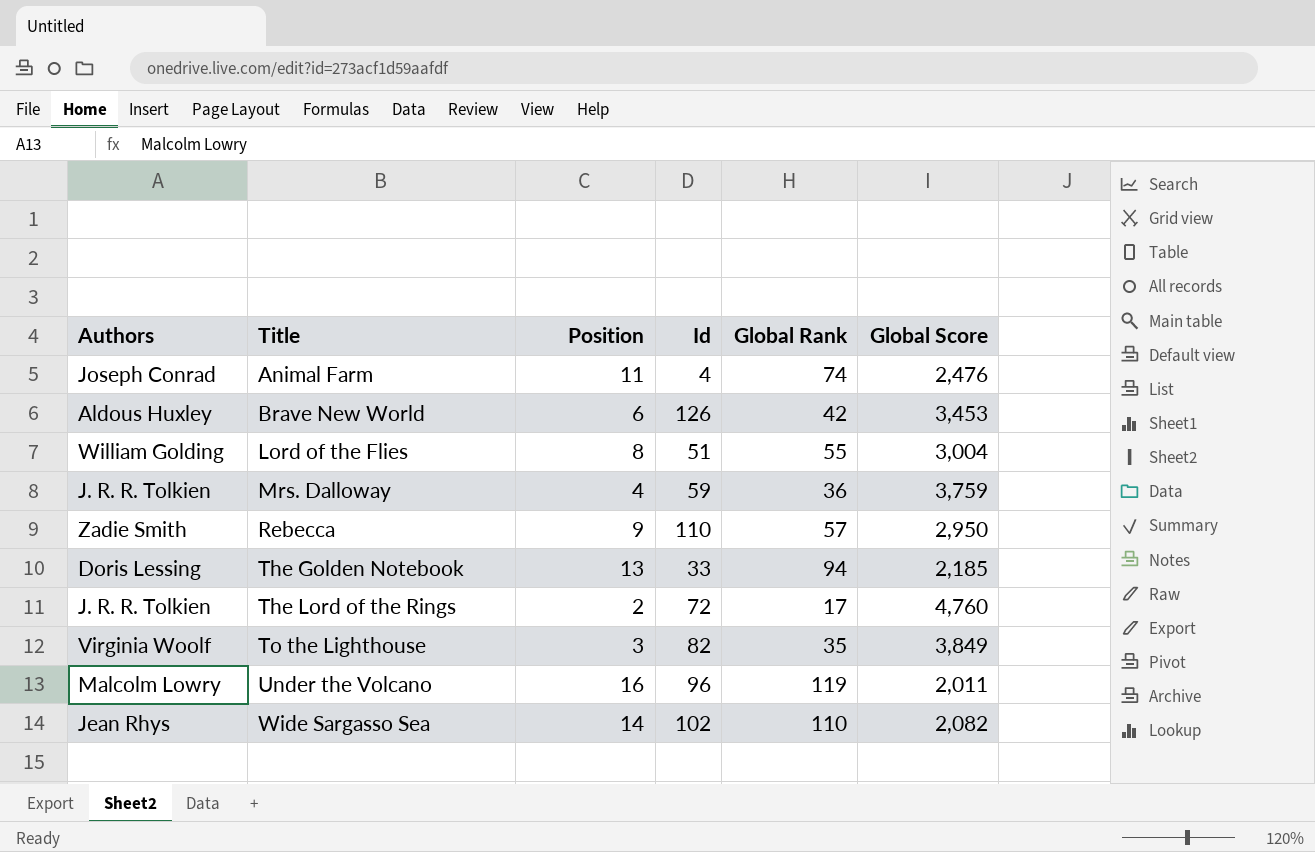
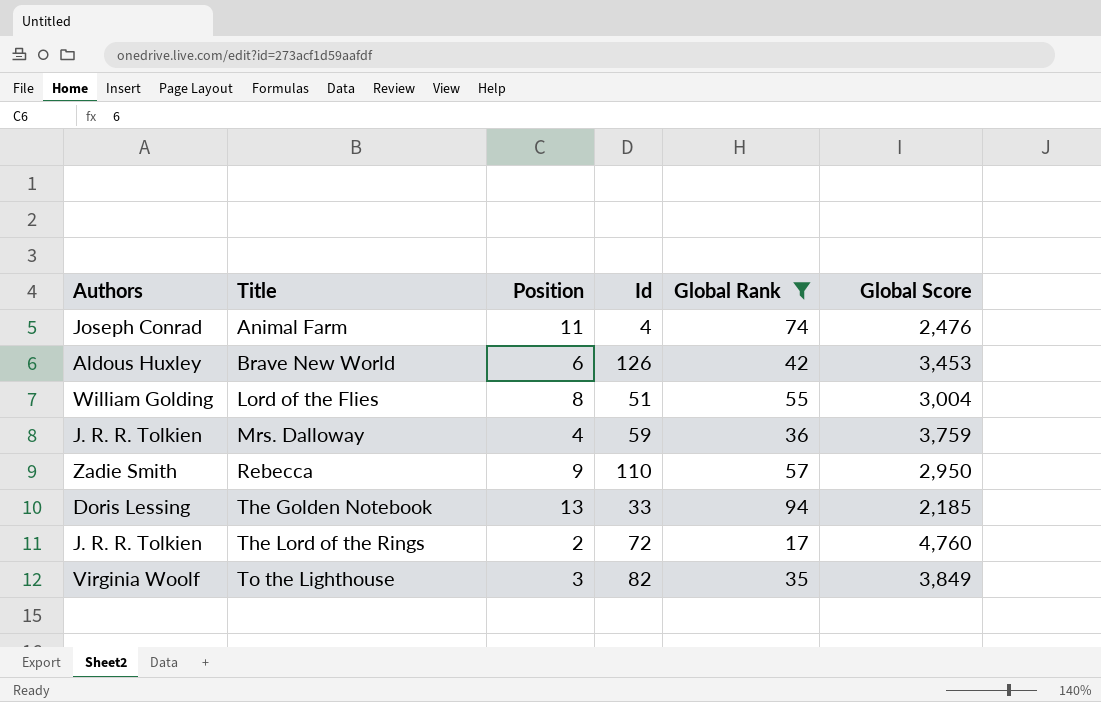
filter: none -> Global Rank <= 94

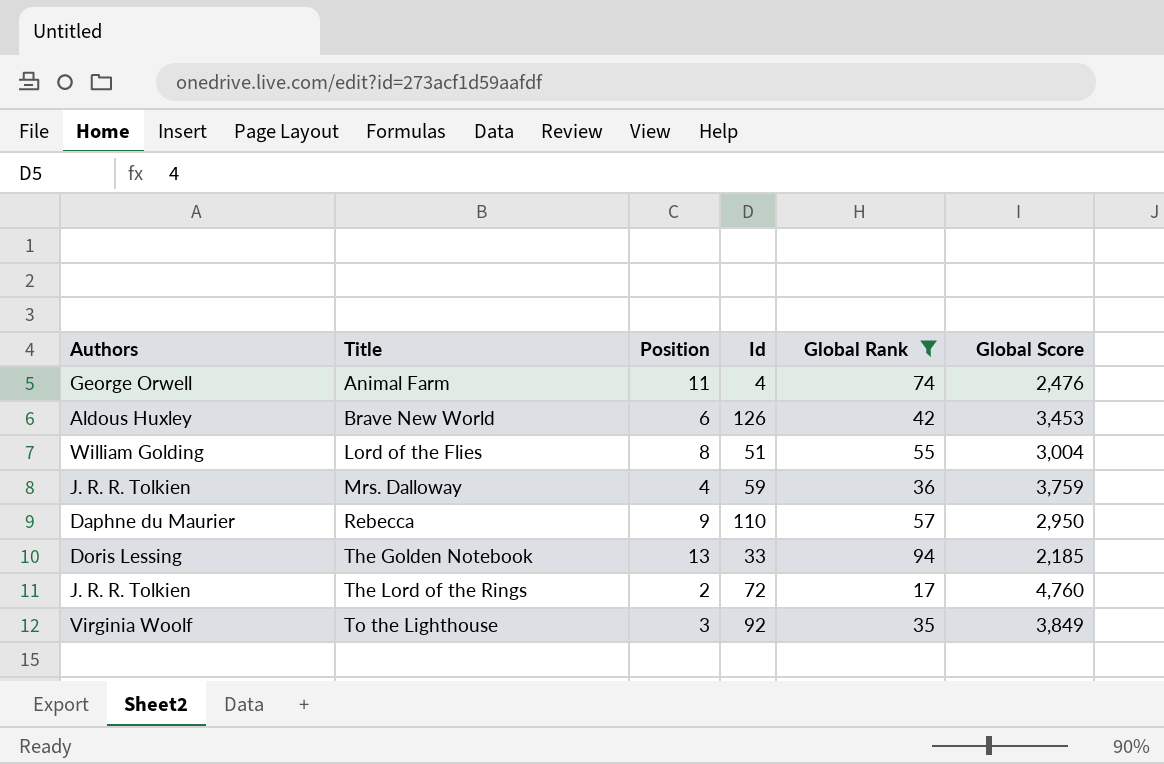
Animal Farm | Authors: Joseph Conrad -> George Orwell
Rebecca | Authors: Zadie Smith -> Daphne du Maurier
To the Lighthouse | Id: 82 -> 92

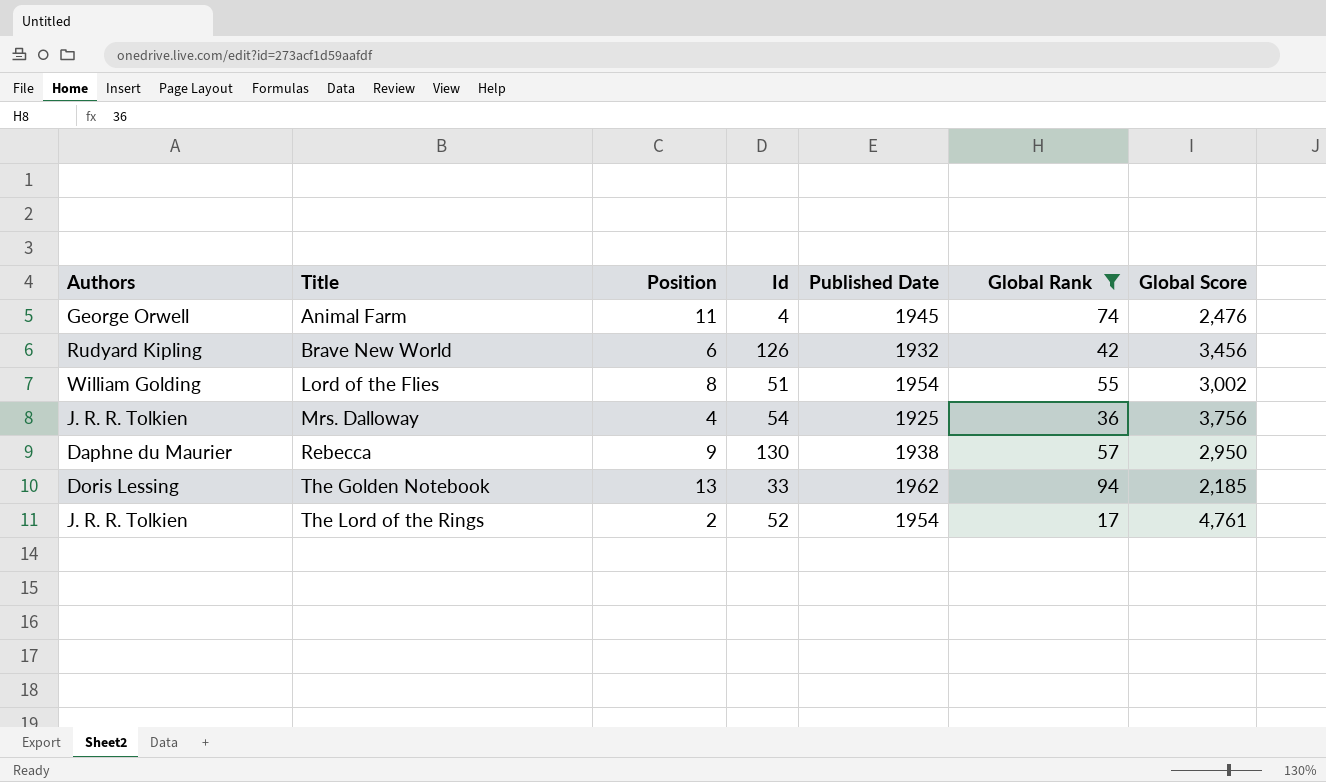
column Published Date | position: none -> 5
row To the Lighthouse: Virginia Woolf | 3 | 92 | 35 | 3,849 -> none
Brave New World | Authors: Aldous Huxley -> Rudyard Kipling
Brave New World | Global Score: 3,453 -> 3,456
Lord of the Flies | Global Score: 3,004 -> 3,002
Mrs. Dalloway | Id: 59 -> 54
Mrs. Dalloway | Global Score: 3,759 -> 3,756
Rebecca | Id: 110 -> 130
The Lord of the Rings | Id: 72 -> 52
The Lord of the Rings | Global Score: 4,760 -> 4,761

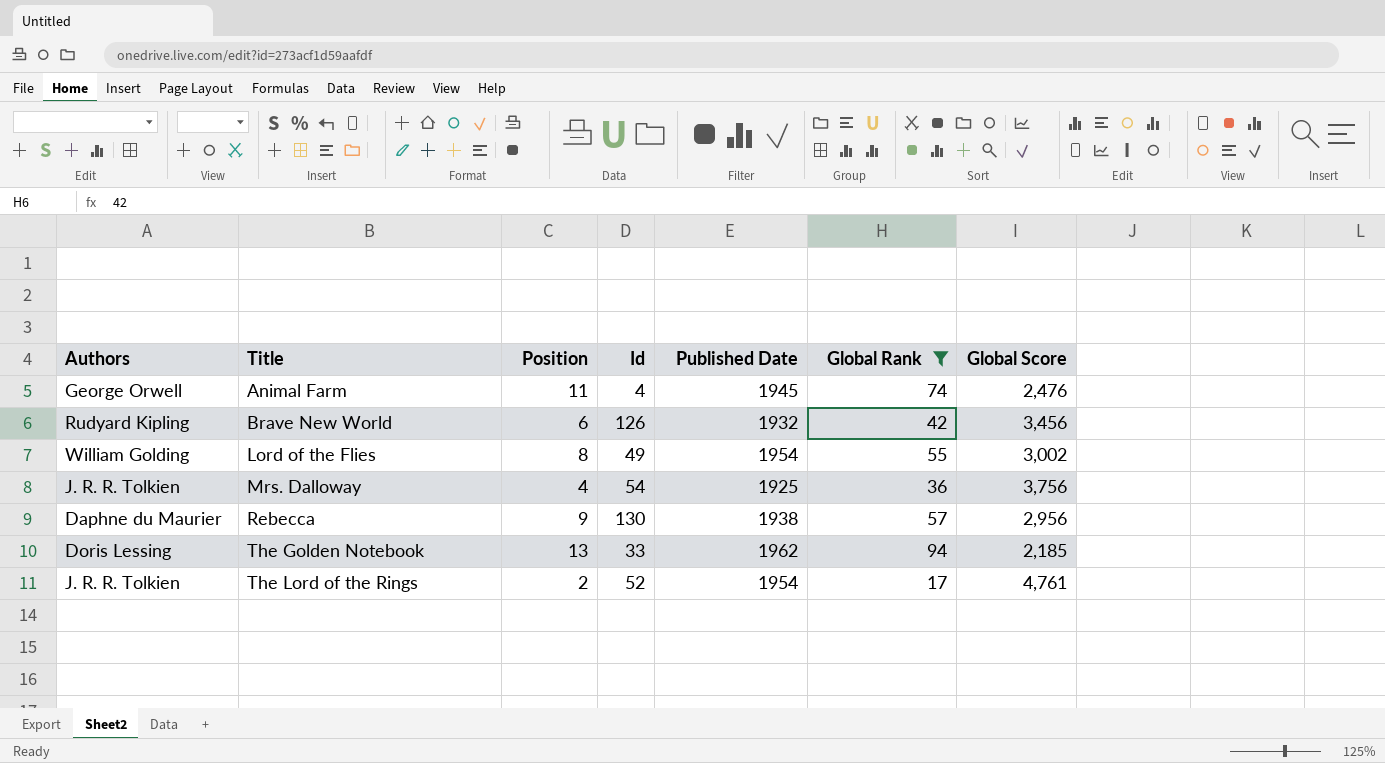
Lord of the Flies | Id: 51 -> 49
Rebecca | Global Score: 2,950 -> 2,956

